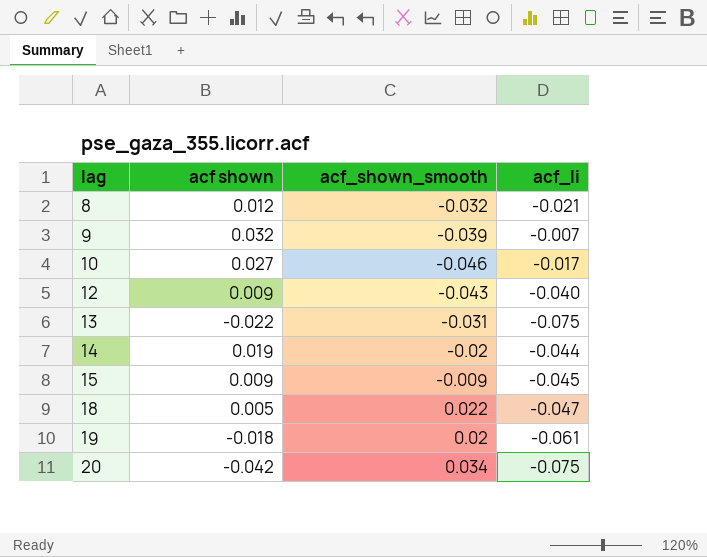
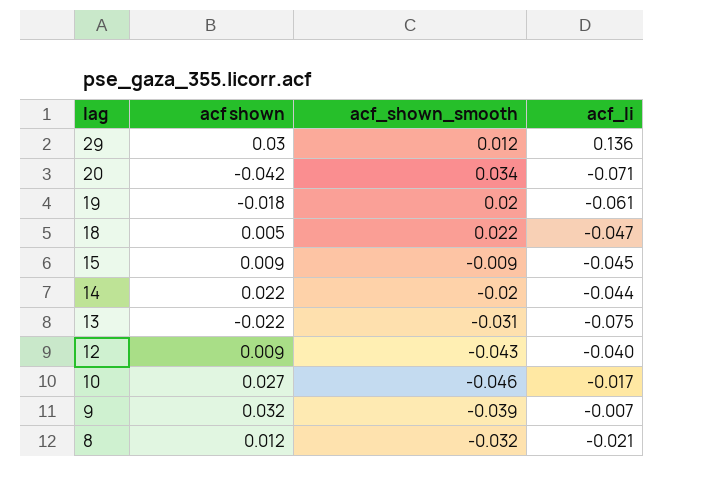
row order: lag ascending -> lag descending
row 29: none -> 0.03 | 0.012 | 0.136
20 | acf_li: -0.075 -> -0.071
14 | acf shown: 0.019 -> 0.022

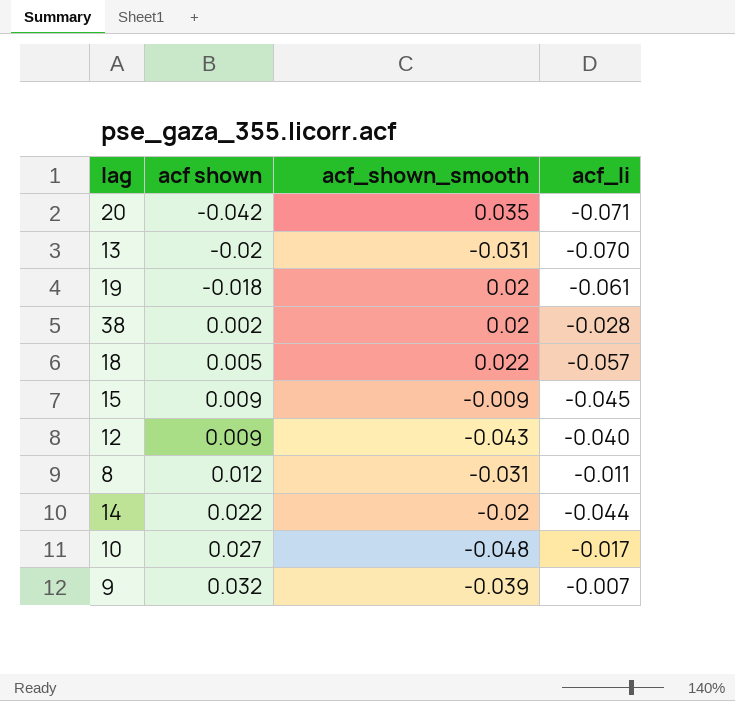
row order: lag descending -> acf shown ascending
row 29: 0.03 | 0.012 | 0.136 -> none
20 | acf_shown_smooth: 0.034 -> 0.035
13 | acf shown: -0.022 -> -0.02
13 | acf_li: -0.075 -> -0.070
row 38: none -> 0.002 | 0.02 | -0.028
18 | acf_li: -0.047 -> -0.057
8 | acf_shown_smooth: -0.032 -> -0.031
8 | acf_li: -0.021 -> -0.011
10 | acf_shown_smooth: -0.046 -> -0.048

